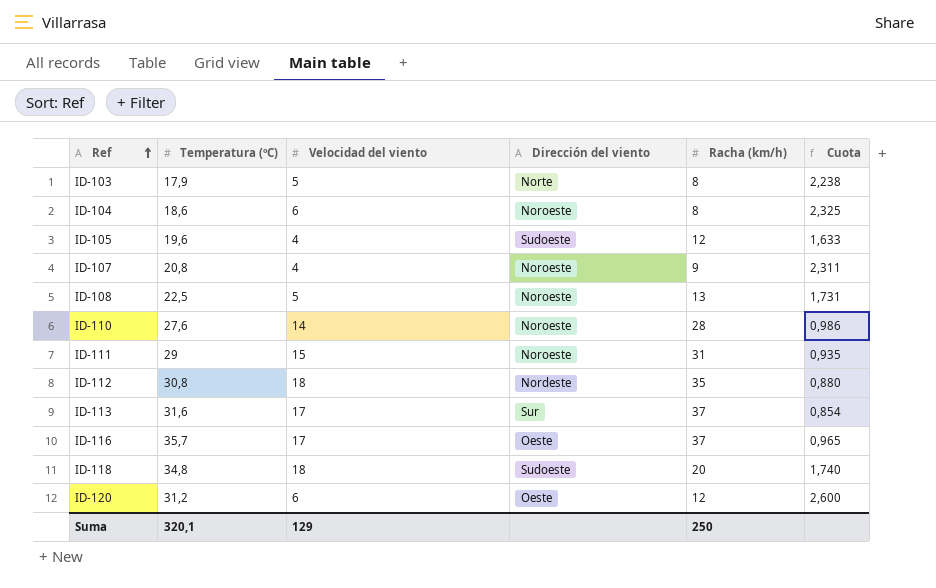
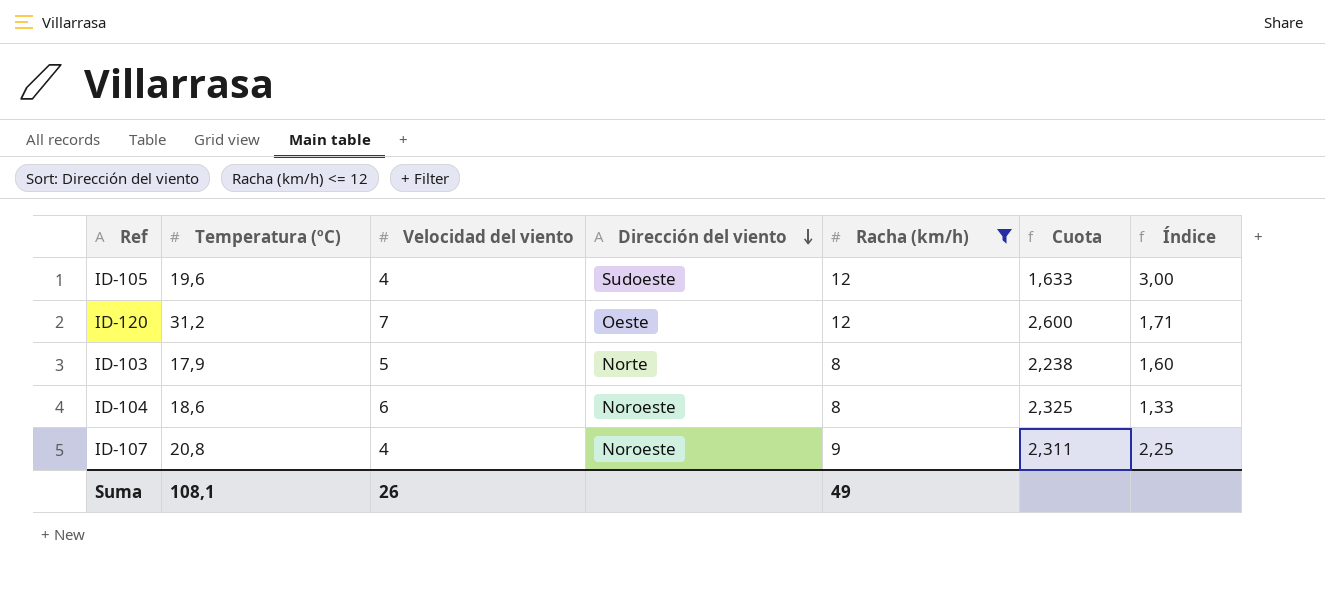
filter: none -> Racha (km/h) <= 12
row order: Ref ascending -> Dirección del viento descending
column Índice | formula: none -> [Racha (km/h)] / [Velocidad del viento]
ID-120 | Velocidad del viento: 6 -> 7
Suma | Temperatura (ºC): 320,1 -> 108,1
Suma | Velocidad del viento: 129 -> 26
Suma | Racha (km/h): 250 -> 49

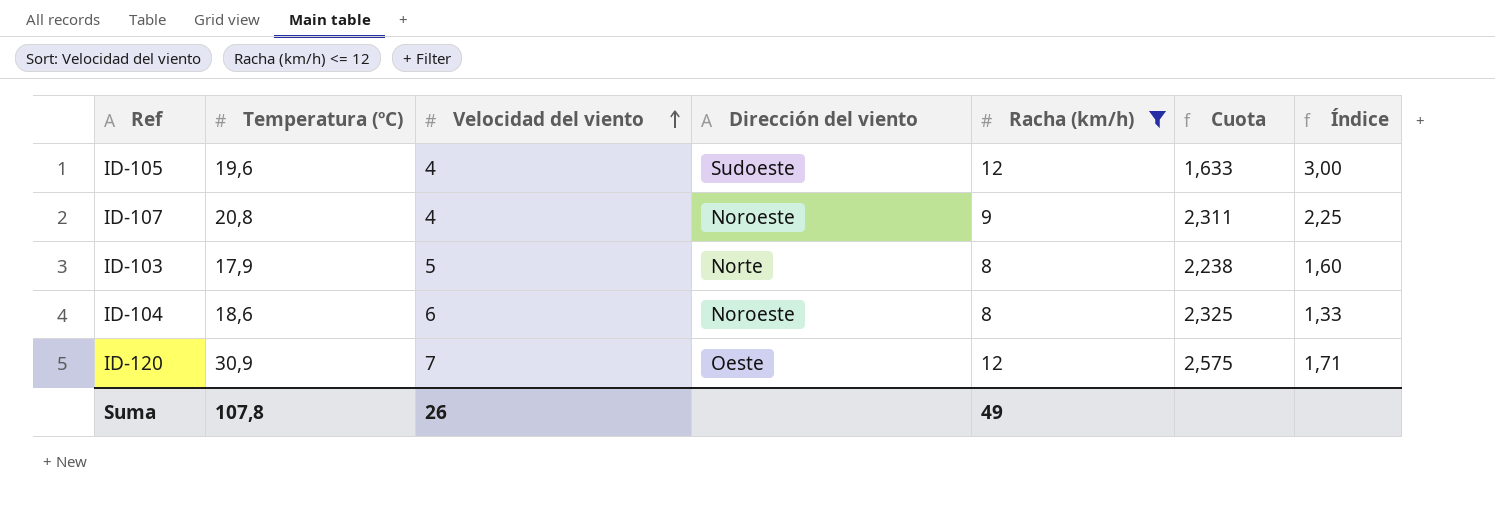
row order: Dirección del viento descending -> Velocidad del viento ascending
ID-120 | Temperatura (ºC): 31,2 -> 30,9
ID-120 | Cuota: 2,600 -> 2,575
Suma | Temperatura (ºC): 108,1 -> 107,8

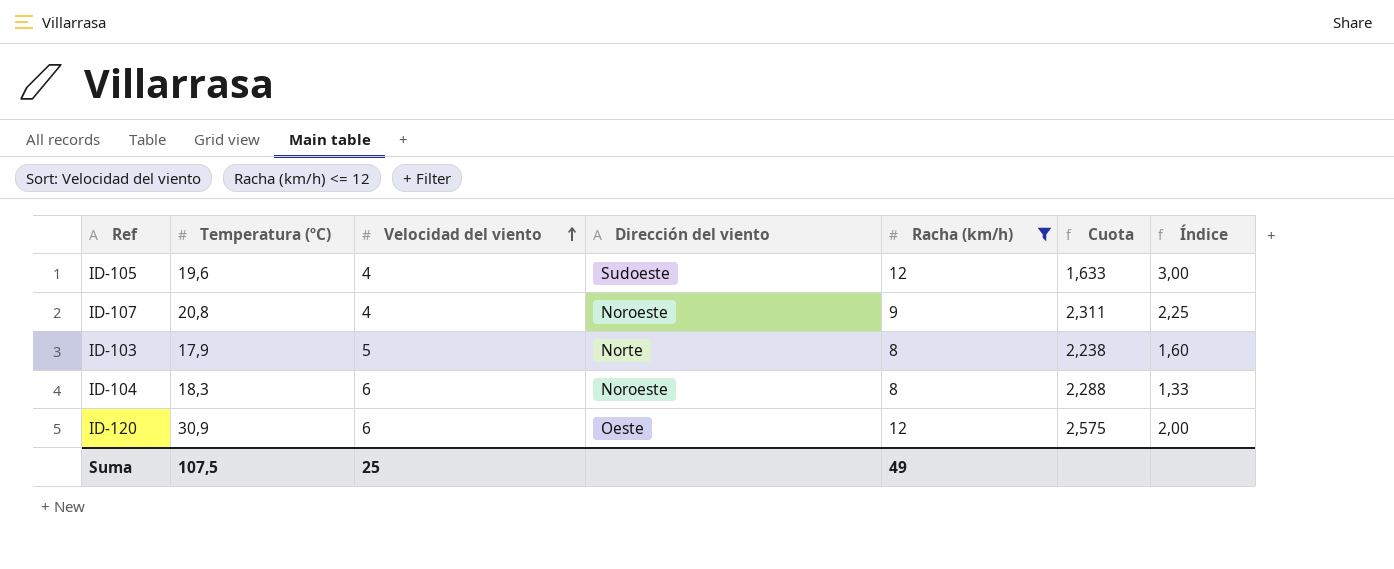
ID-104 | Temperatura (ºC): 18,6 -> 18,3
ID-104 | Cuota: 2,325 -> 2,288
ID-120 | Velocidad del viento: 7 -> 6
ID-120 | Índice: 1,71 -> 2,00
Suma | Temperatura (ºC): 107,8 -> 107,5
Suma | Velocidad del viento: 26 -> 25

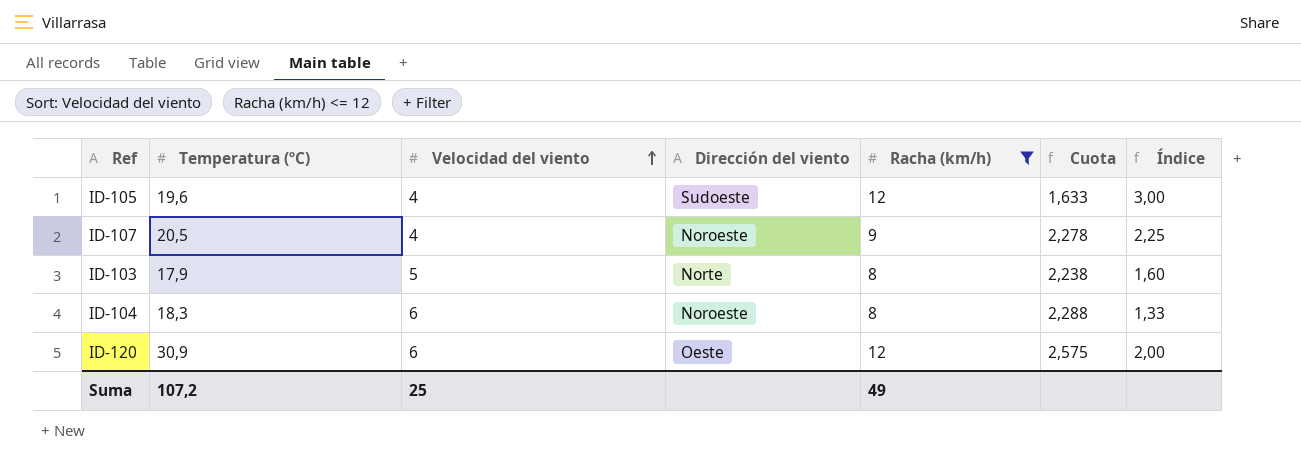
ID-107 | Temperatura (ºC): 20,8 -> 20,5
ID-107 | Cuota: 2,311 -> 2,278
Suma | Temperatura (ºC): 107,5 -> 107,2

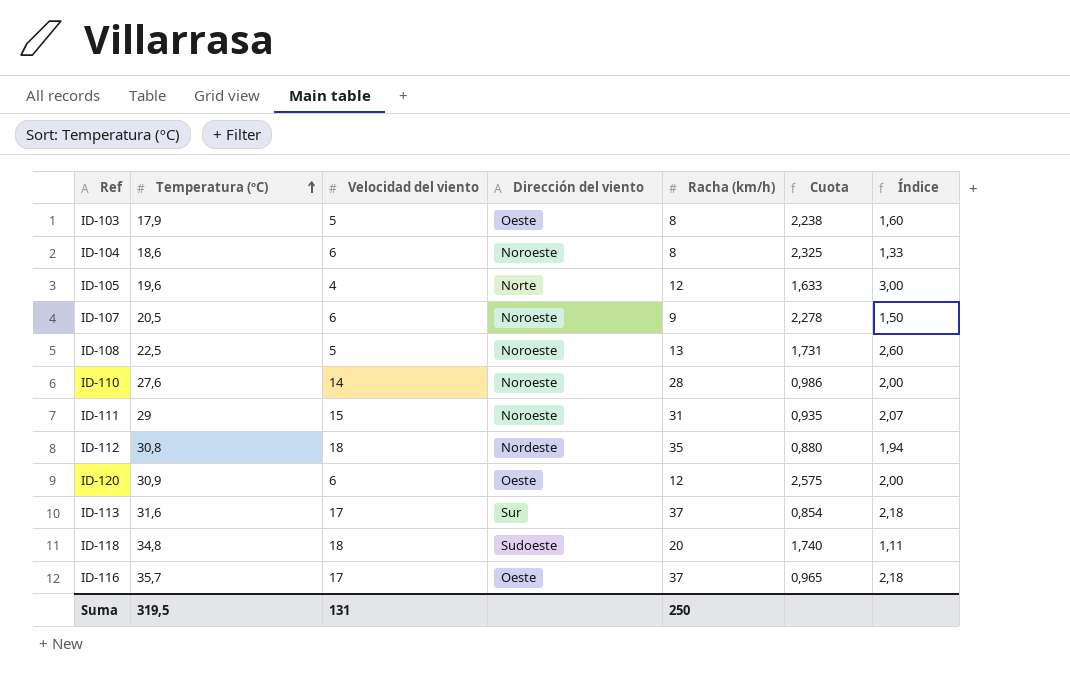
filter: Racha (km/h) <= 12 -> none
row order: Velocidad del viento ascending -> Temperatura (ºC) ascending
ID-103 | Dirección del viento: Norte -> Oeste
ID-104 | Temperatura (ºC): 18,3 -> 18,6
ID-104 | Cuota: 2,288 -> 2,325
ID-105 | Dirección del viento: Sudoeste -> Norte
ID-107 | Velocidad del viento: 4 -> 6
ID-107 | Índice: 2,25 -> 1,50
Suma | Temperatura (ºC): 107,2 -> 319,5
Suma | Velocidad del viento: 25 -> 131
Suma | Racha (km/h): 49 -> 250

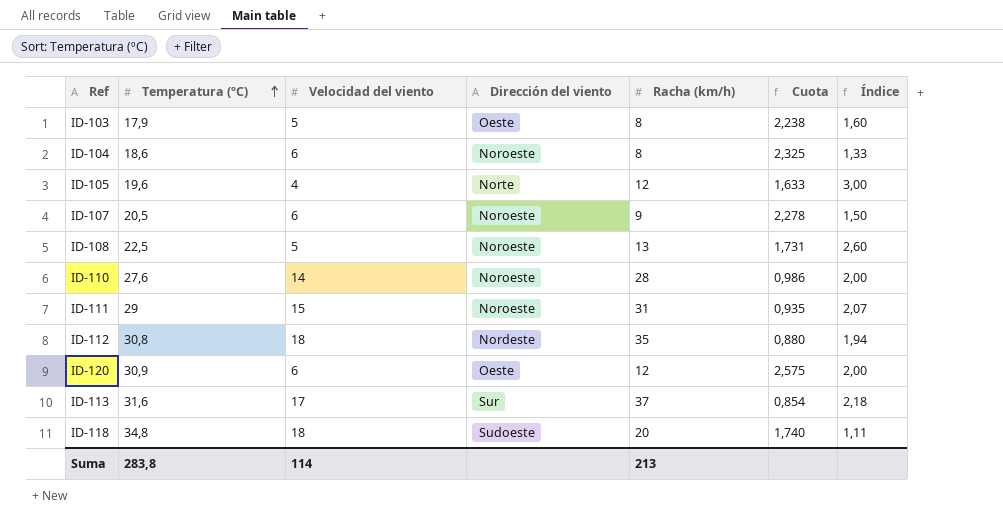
row ID-116: 35,7 | 17 | Oeste | 37 | 0,965 | 2,18 -> none
Suma | Temperatura (ºC): 319,5 -> 283,8
Suma | Velocidad del viento: 131 -> 114
Suma | Racha (km/h): 250 -> 213

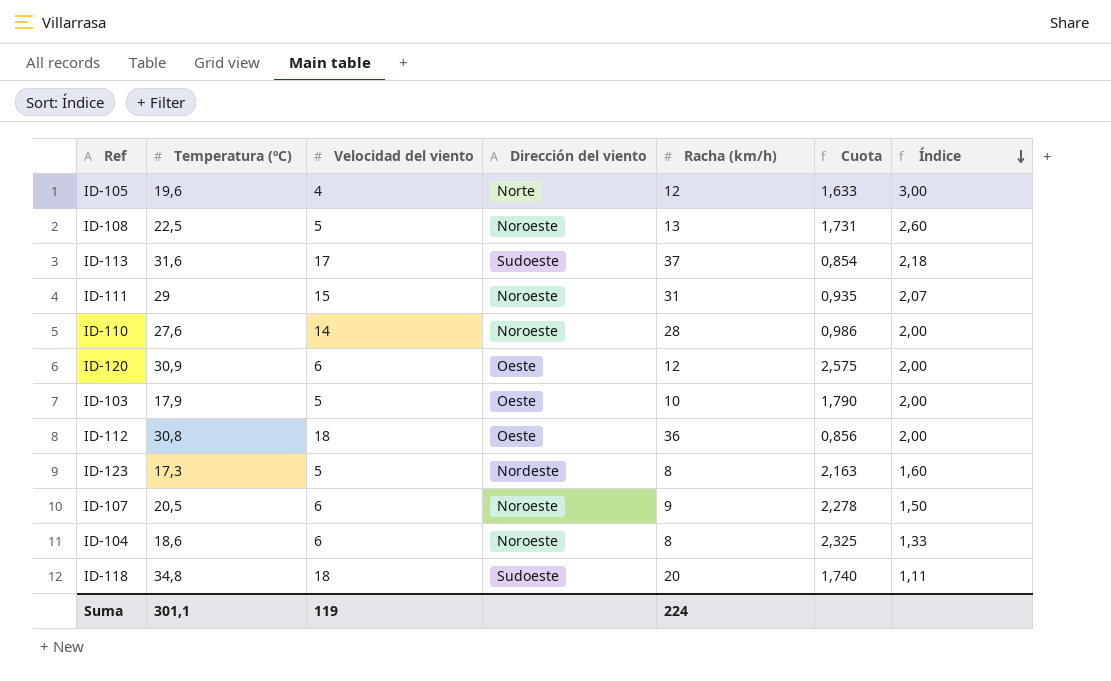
row order: Temperatura (ºC) ascending -> Índice descending
ID-113 | Dirección del viento: Sur -> Sudoeste
ID-103 | Racha (km/h): 8 -> 10
ID-103 | Cuota: 2,238 -> 1,790
ID-103 | Índice: 1,60 -> 2,00
ID-112 | Dirección del viento: Nordeste -> Oeste
ID-112 | Racha (km/h): 35 -> 36
ID-112 | Cuota: 0,880 -> 0,856
ID-112 | Índice: 1,94 -> 2,00
row ID-123: none -> 17,3 | 5 | Nordeste | 8 | 2,163 | 1,60
Suma | Temperatura (ºC): 283,8 -> 301,1
Suma | Velocidad del viento: 114 -> 119
Suma | Racha (km/h): 213 -> 224

